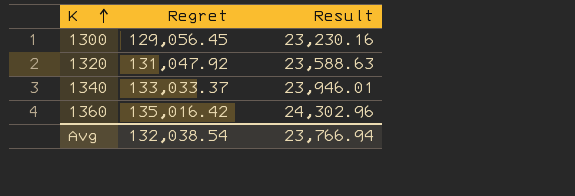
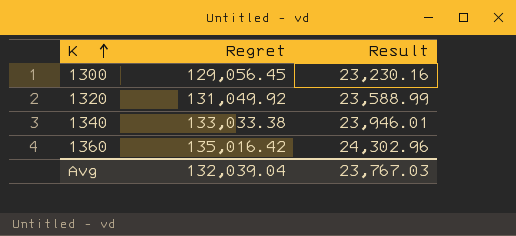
1320 | Regret: 131,047.92 -> 131,049.92
1320 | Result: 23,588.63 -> 23,588.99
1340 | Regret: 133,033.37 -> 133,033.38
Avg | Regret: 132,038.54 -> 132,039.04
Avg | Result: 23,766.94 -> 23,767.03

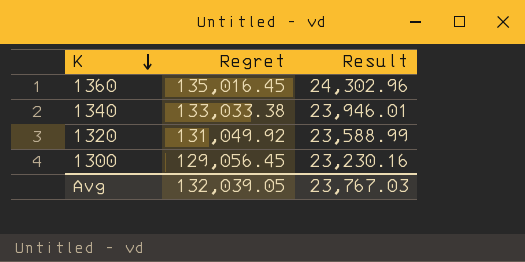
row order: K ascending -> K descending
1360 | Regret: 135,016.42 -> 135,016.45
Avg | Regret: 132,039.04 -> 132,039.05

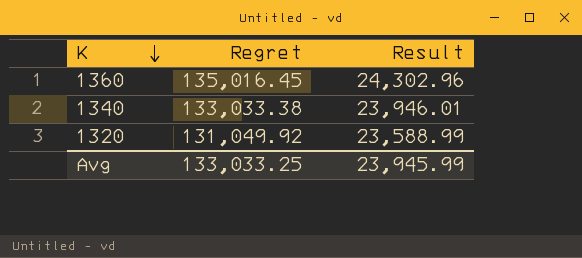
row 1300: 129,056.45 | 23,230.16 -> none
Avg | Regret: 132,039.05 -> 133,033.25
Avg | Result: 23,767.03 -> 23,945.99

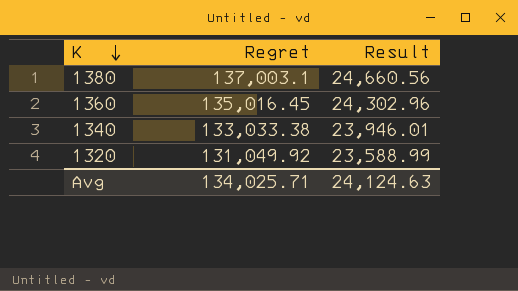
row 1380: none -> 137,003.1 | 24,660.56
Avg | Regret: 133,033.25 -> 134,025.71
Avg | Result: 23,945.99 -> 24,124.63

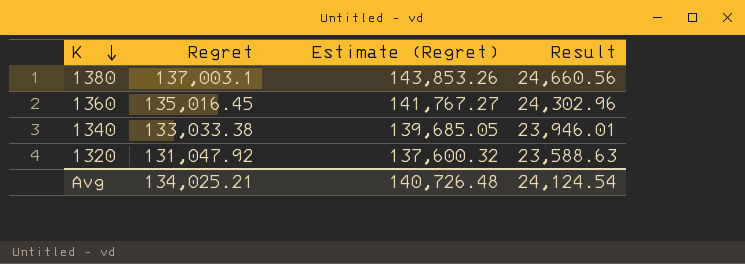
column Estimate (Regret) | formula: none -> [Regret] * 1.05
1320 | Regret: 131,049.92 -> 131,047.92
1320 | Result: 23,588.99 -> 23,588.63
Avg | Regret: 134,025.71 -> 134,025.21
Avg | Result: 24,124.63 -> 24,124.54

